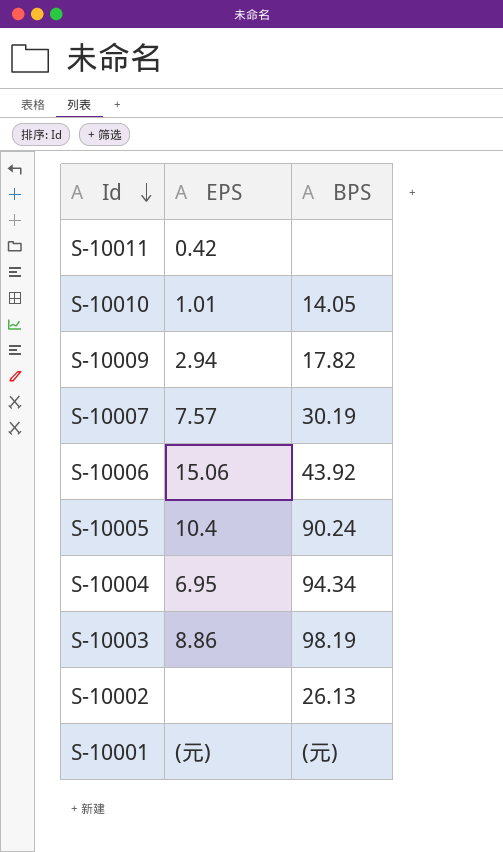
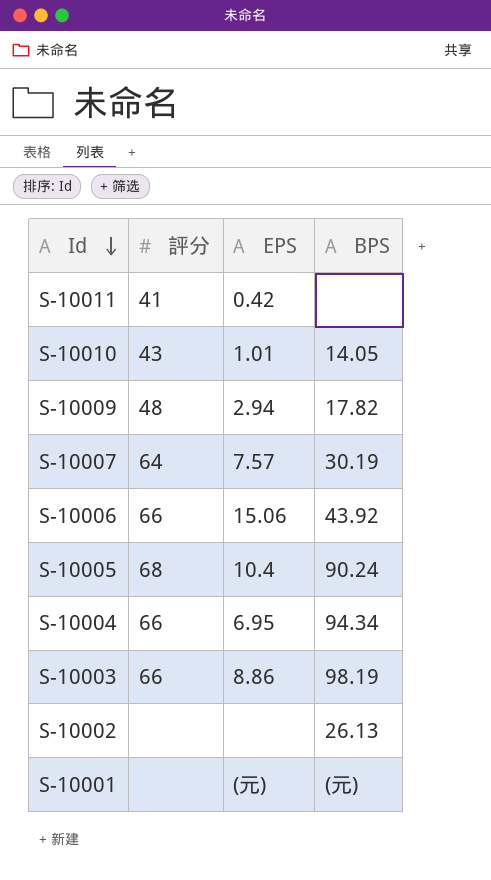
column 評分 | position: none -> 2

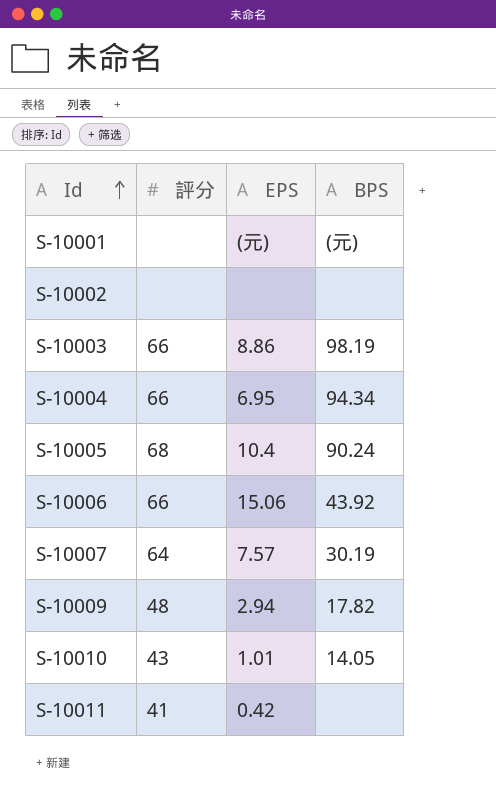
row order: Id descending -> Id ascending
S-10002 | BPS: 26.13 -> none

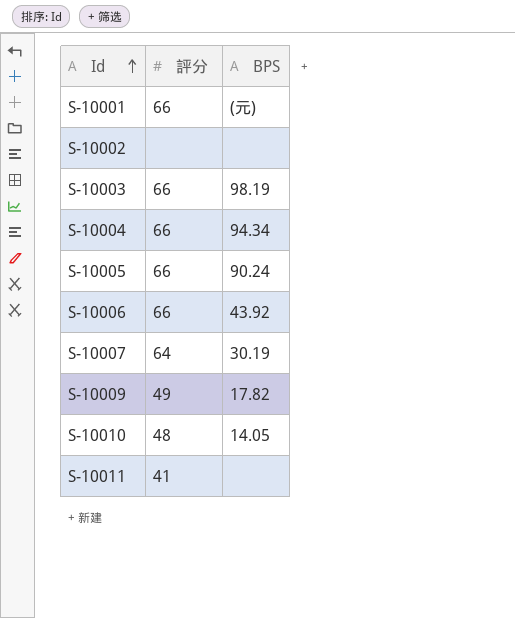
column EPS | position: 3 -> none
S-10001 | 評分: none -> 66
S-10005 | 評分: 68 -> 66
S-10009 | 評分: 48 -> 49
S-10010 | 評分: 43 -> 48

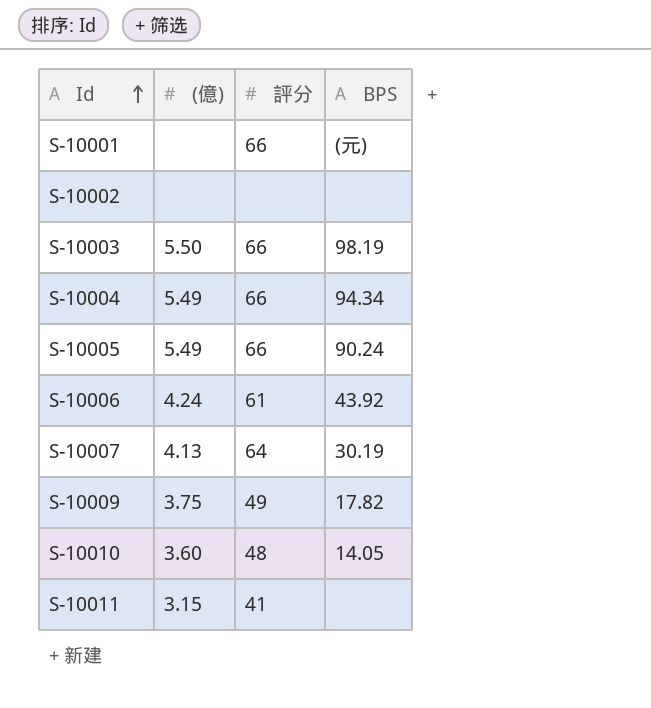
column (億) | position: none -> 2
S-10006 | 評分: 66 -> 61

